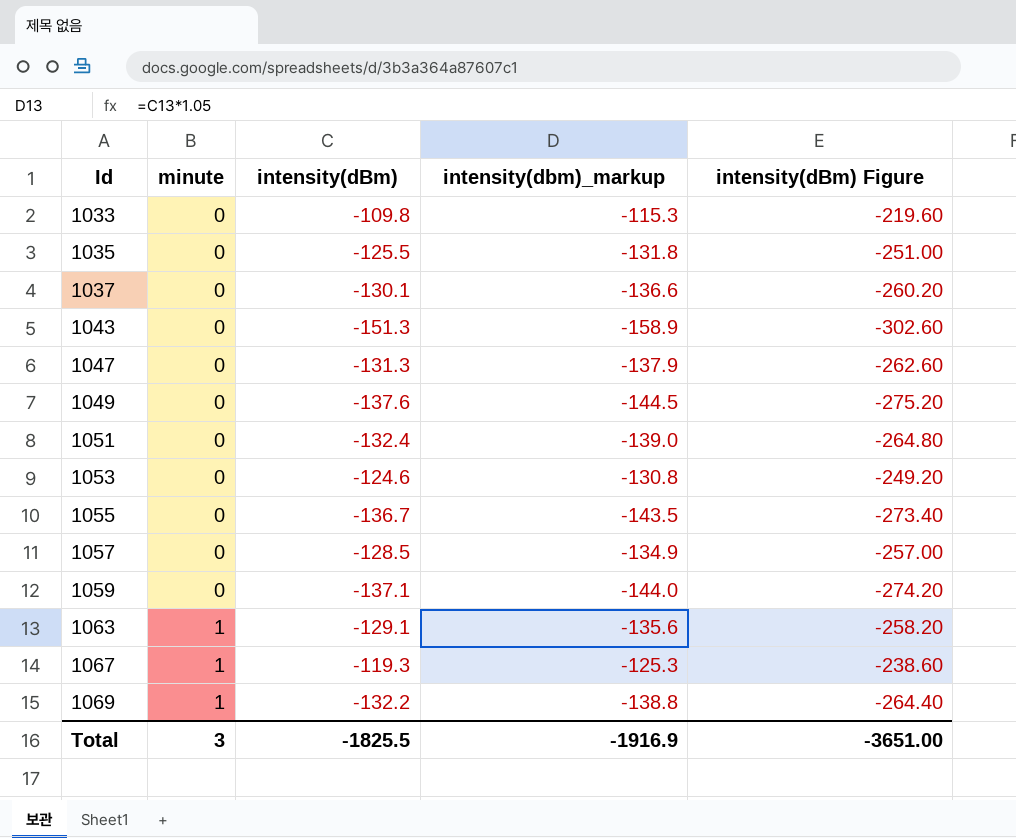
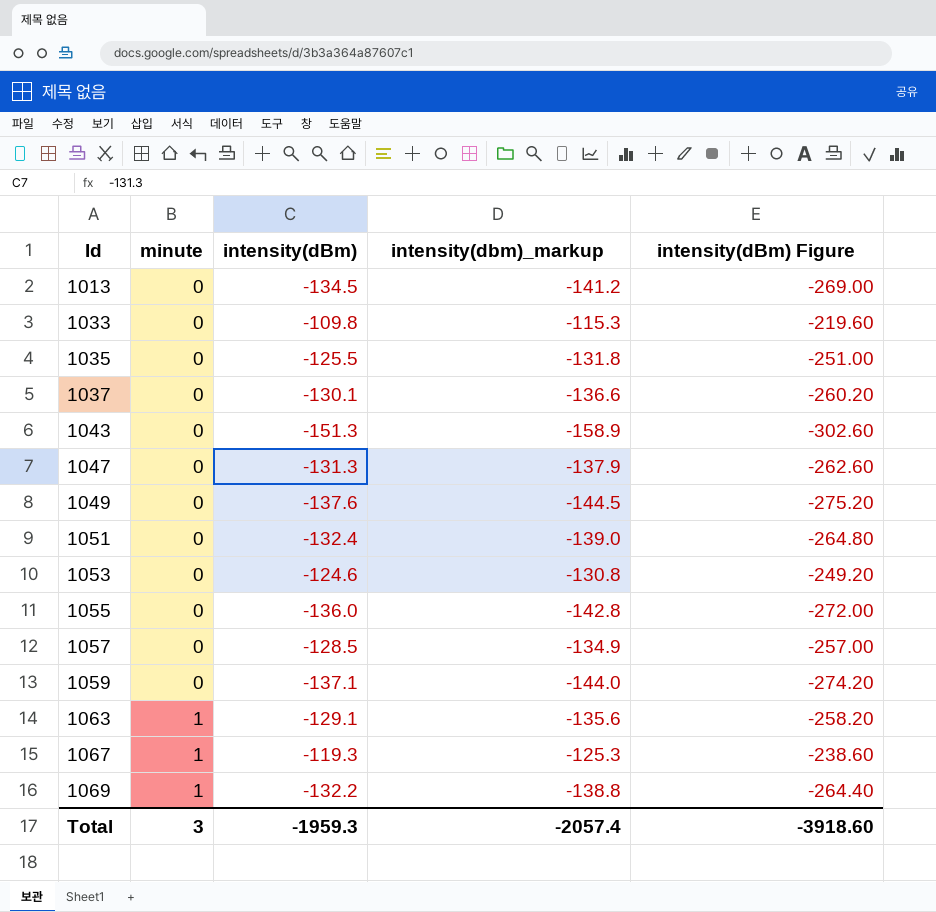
row 1013: none -> 0 | -134.5 | -141.2 | -269.00
1055 | intensity(dBm): -136.7 -> -136.0
1055 | intensity(dbm)_markup: -143.5 -> -142.8
1055 | intensity(dBm) Figure: -273.40 -> -272.00
Total | intensity(dBm): -1825.5 -> -1959.3
Total | intensity(dbm)_markup: -1916.9 -> -2057.4
Total | intensity(dBm) Figure: -3651.00 -> -3918.60

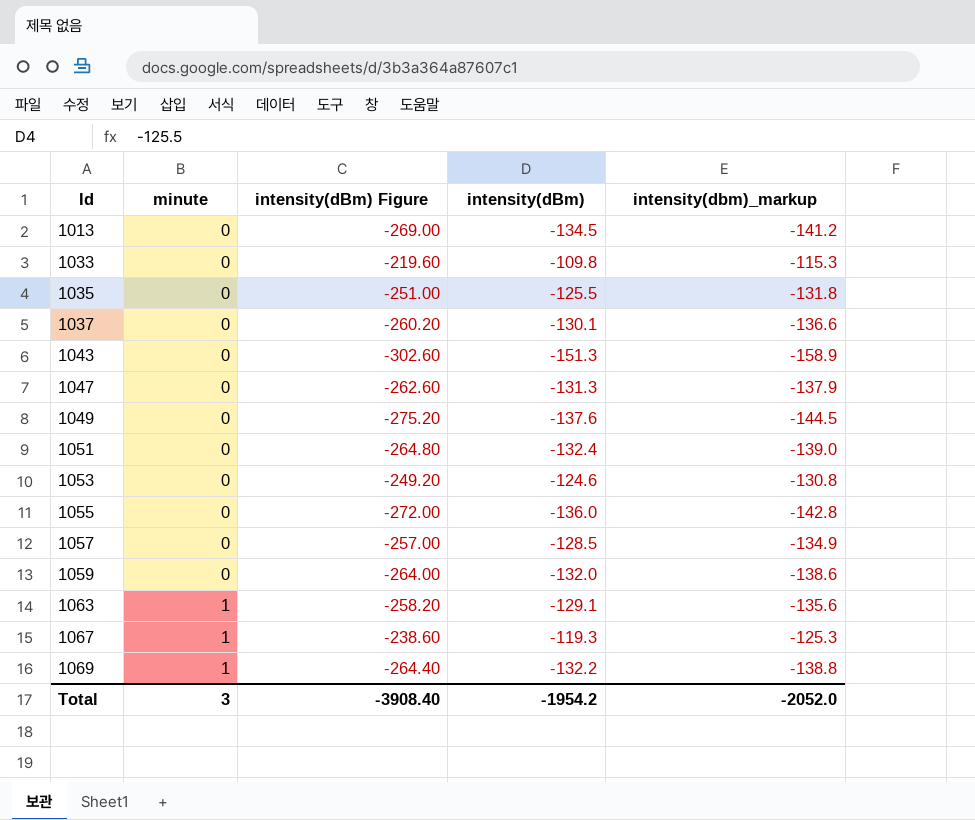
column intensity(dBm) Figure | position: 5 -> 3
1059 | intensity(dBm) Figure: -274.20 -> -264.00
1059 | intensity(dBm): -137.1 -> -132.0
1059 | intensity(dbm)_markup: -144.0 -> -138.6
Total | intensity(dBm) Figure: -3918.60 -> -3908.40
Total | intensity(dBm): -1959.3 -> -1954.2
Total | intensity(dbm)_markup: -2057.4 -> -2052.0

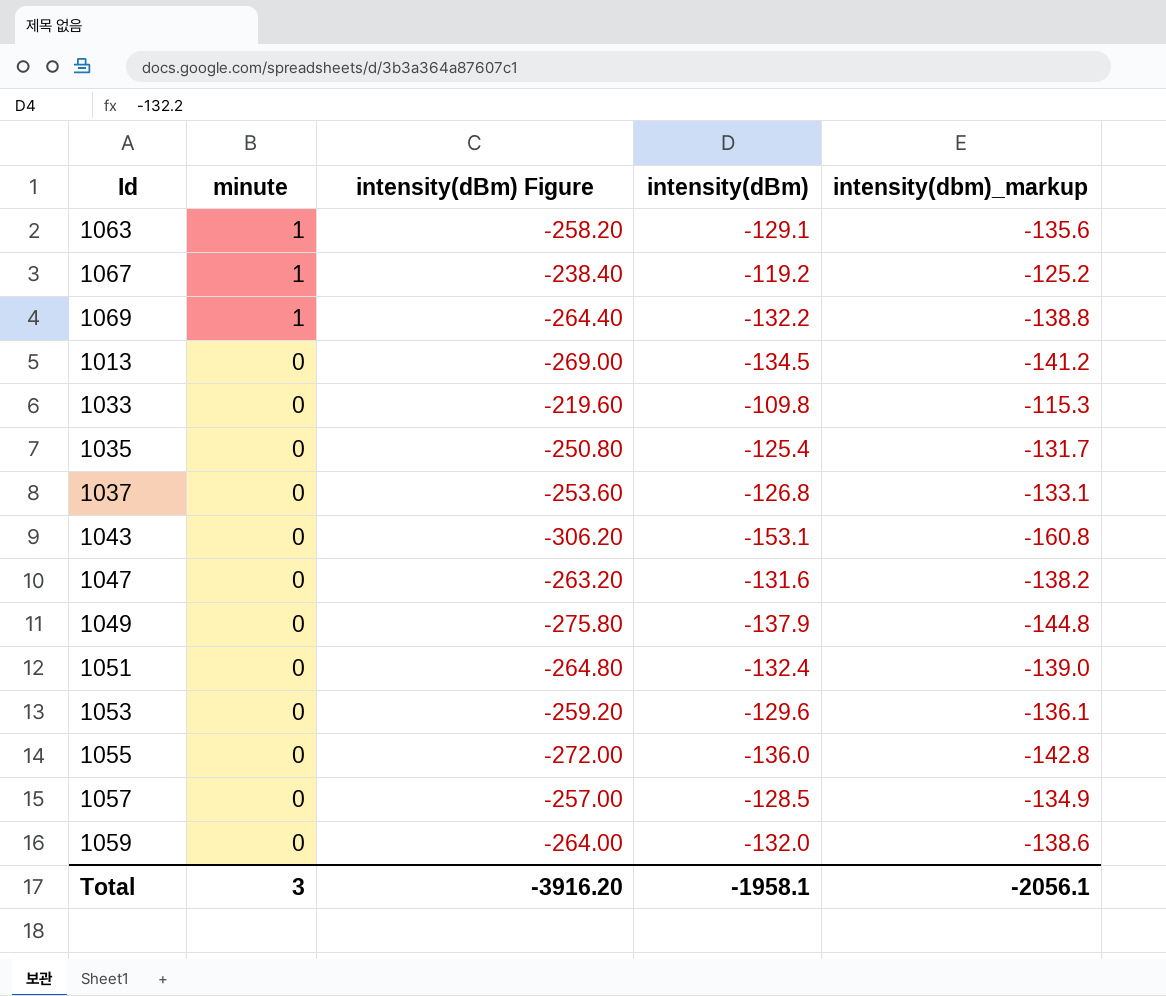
row order: Id ascending -> minute descending
1067 | intensity(dBm) Figure: -238.60 -> -238.40
1067 | intensity(dBm): -119.3 -> -119.2
1067 | intensity(dbm)_markup: -125.3 -> -125.2
1035 | intensity(dBm) Figure: -251.00 -> -250.80
1035 | intensity(dBm): -125.5 -> -125.4
1035 | intensity(dbm)_markup: -131.8 -> -131.7
1037 | intensity(dBm) Figure: -260.20 -> -253.60
1037 | intensity(dBm): -130.1 -> -126.8
1037 | intensity(dbm)_markup: -136.6 -> -133.1
1043 | intensity(dBm) Figure: -302.60 -> -306.20
1043 | intensity(dBm): -151.3 -> -153.1
1043 | intensity(dbm)_markup: -158.9 -> -160.8
1047 | intensity(dBm) Figure: -262.60 -> -263.20
1047 | intensity(dBm): -131.3 -> -131.6
1047 | intensity(dbm)_markup: -137.9 -> -138.2
1049 | intensity(dBm) Figure: -275.20 -> -275.80
1049 | intensity(dBm): -137.6 -> -137.9
1049 | intensity(dbm)_markup: -144.5 -> -144.8
1053 | intensity(dBm) Figure: -249.20 -> -259.20
1053 | intensity(dBm): -124.6 -> -129.6
1053 | intensity(dbm)_markup: -130.8 -> -136.1
Total | intensity(dBm) Figure: -3908.40 -> -3916.20
Total | intensity(dBm): -1954.2 -> -1958.1
Total | intensity(dbm)_markup: -2052.0 -> -2056.1

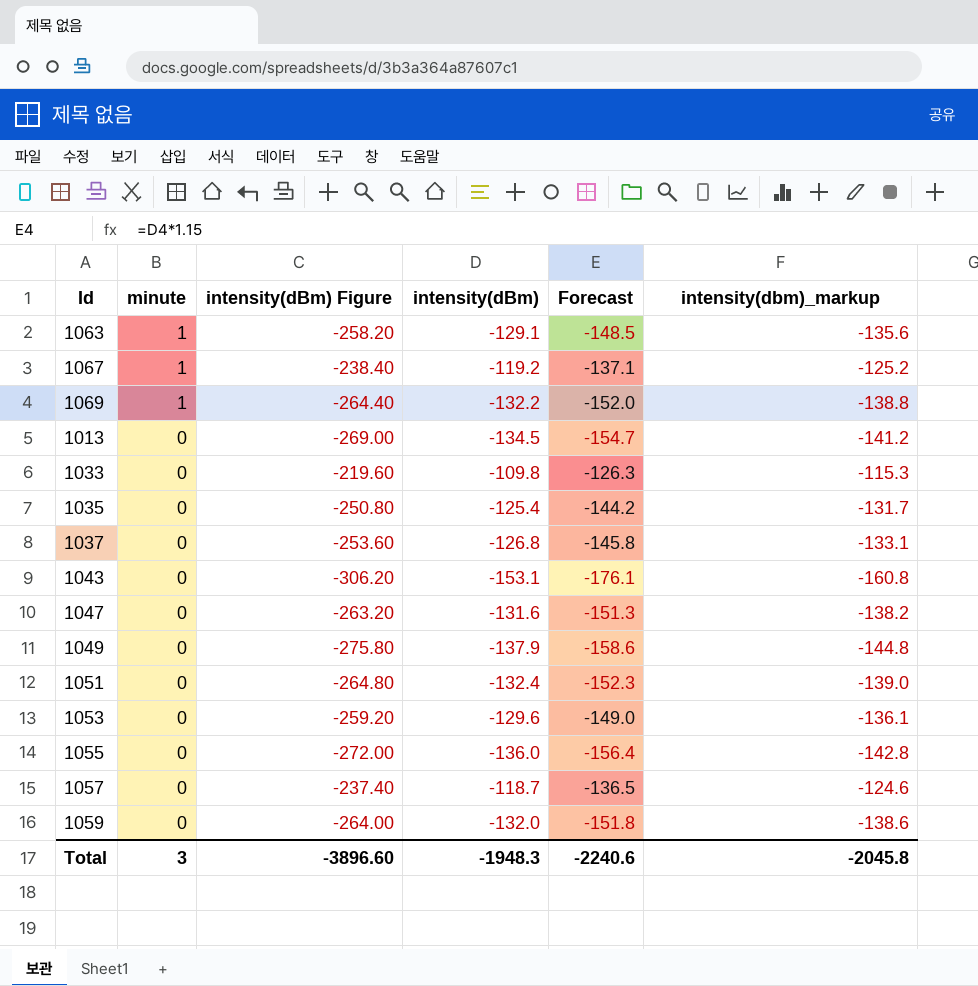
column Forecast | formula: none -> [intensity(dBm)] * 1.15
1057 | intensity(dBm) Figure: -257.00 -> -237.40
1057 | intensity(dBm): -128.5 -> -118.7
1057 | intensity(dbm)_markup: -134.9 -> -124.6
Total | intensity(dBm) Figure: -3916.20 -> -3896.60
Total | intensity(dBm): -1958.1 -> -1948.3
Total | intensity(dbm)_markup: -2056.1 -> -2045.8

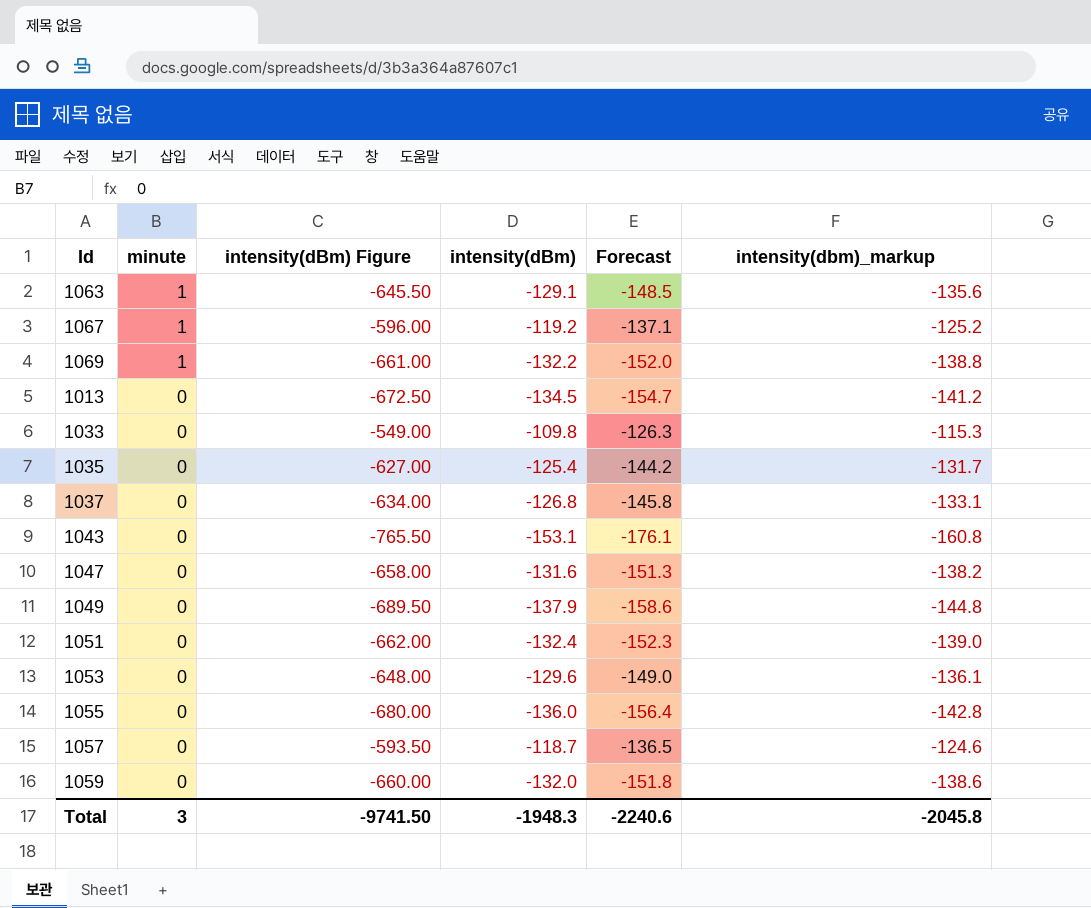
column intensity(dBm) Figure | formula: [intensity(dBm)] * 2 -> [intensity(dBm)] * 5
Total | intensity(dBm) Figure: -3896.60 -> -9741.50

